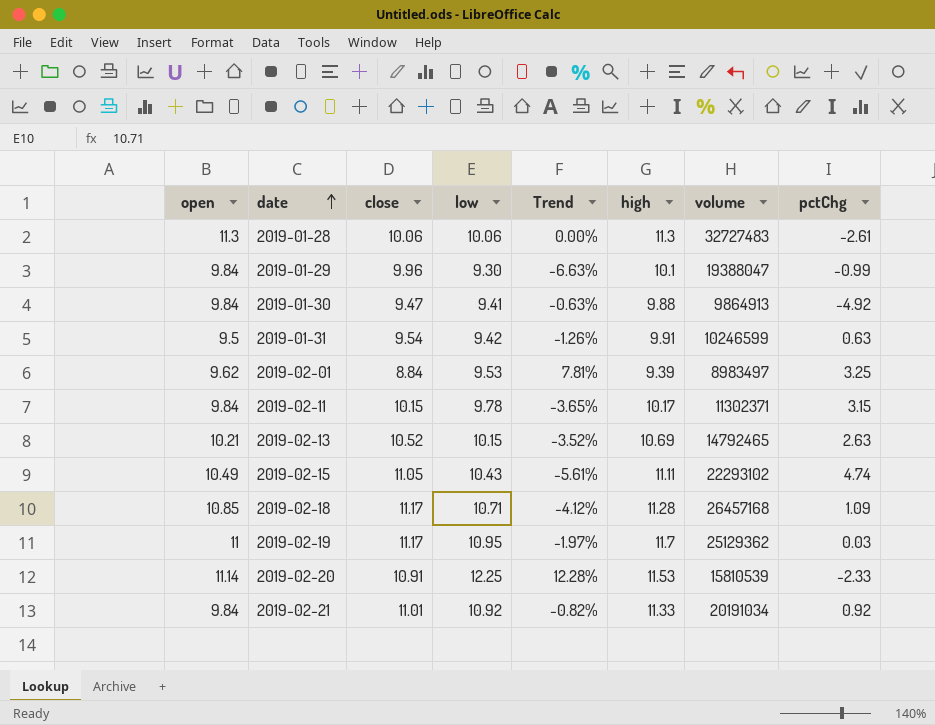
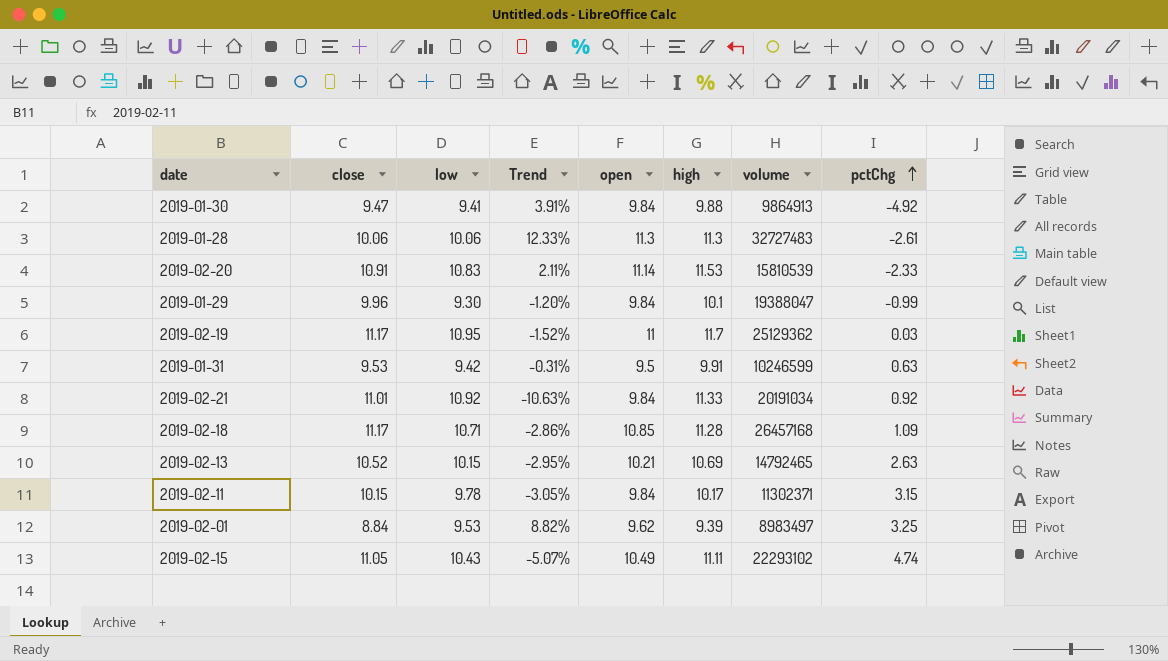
row order: date ascending -> pctChg ascending
column Trend | formula: ([low] - [close]) / [close] -> ([open] - [close]) / [close]
column open | position: 1 -> 5
2019-02-20 | low: 12.25 -> 10.83
2019-01-31 | close: 9.54 -> 9.53

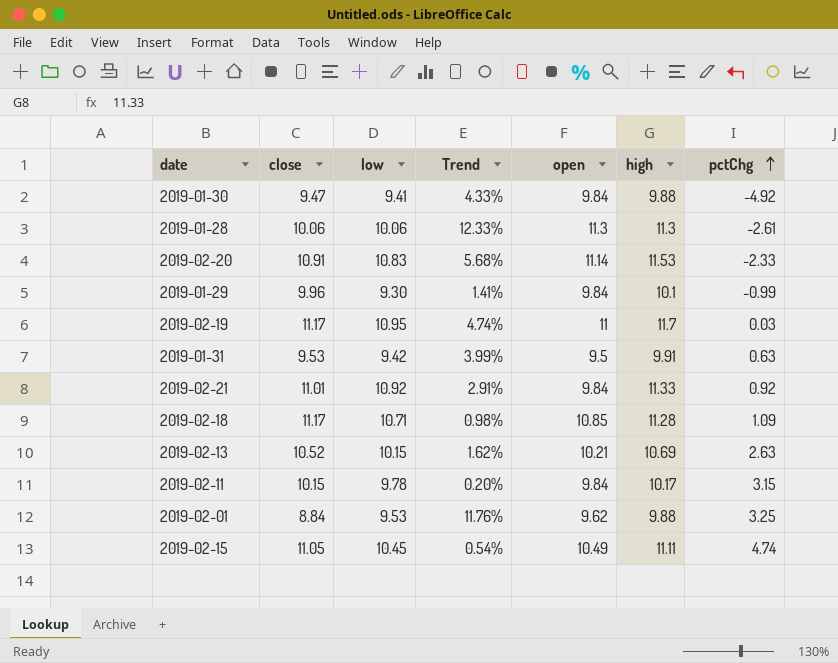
column volume | position: 7 -> none
column Trend | formula: ([open] - [close]) / [close] -> ([high] - [close]) / [close]
2019-02-01 | high: 9.39 -> 9.88
2019-02-15 | low: 10.43 -> 10.45

